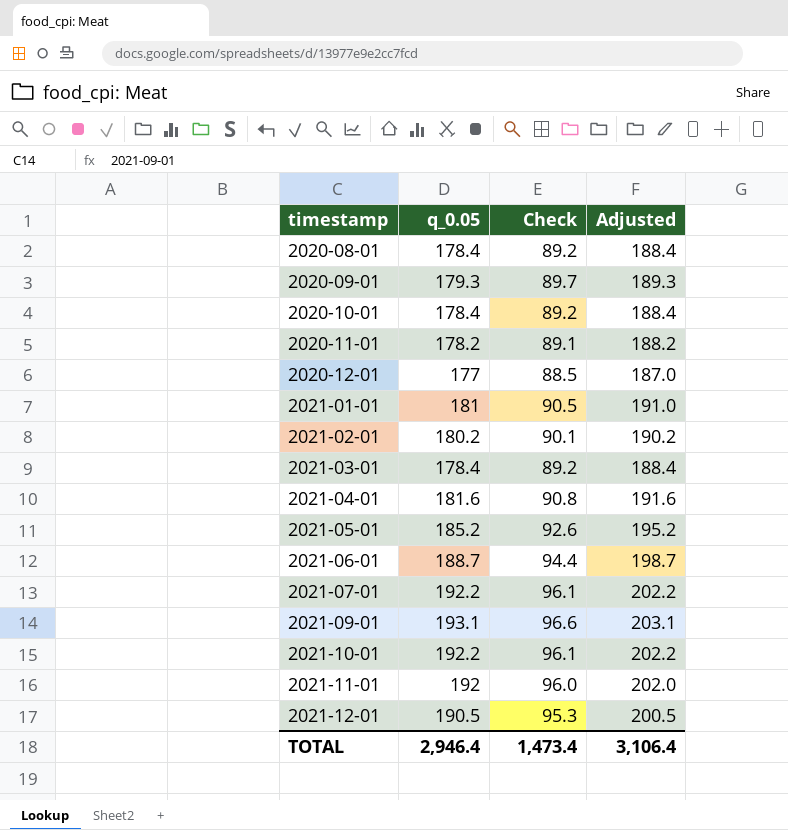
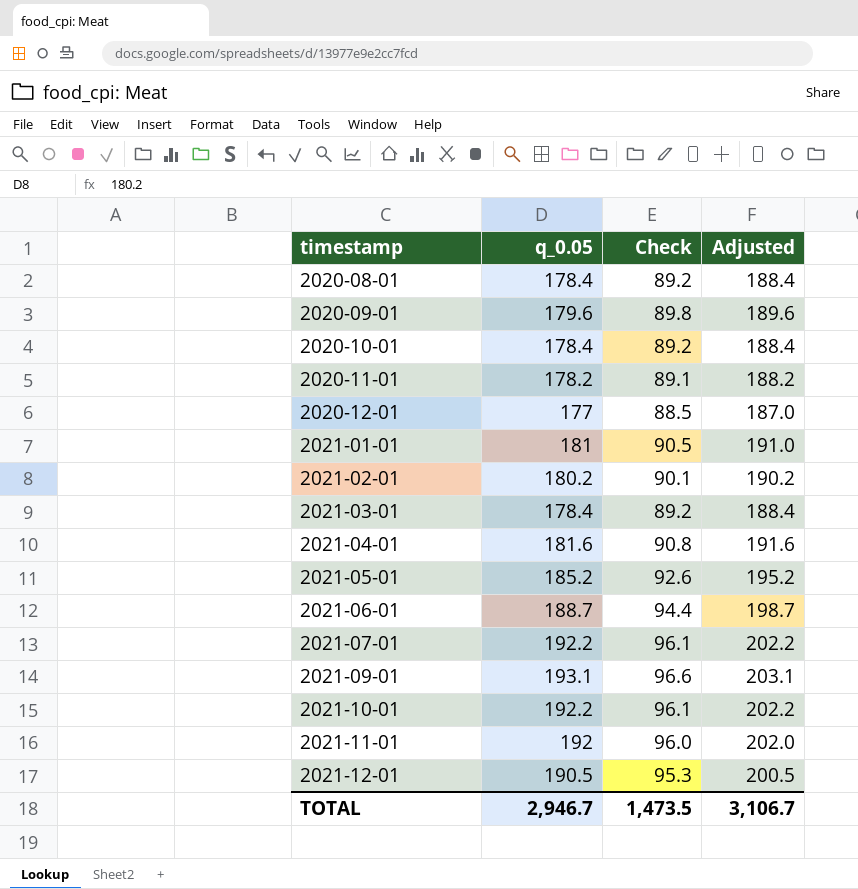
2020-09-01 | q_0.05: 179.3 -> 179.6
2020-09-01 | Check: 89.7 -> 89.8
2020-09-01 | Adjusted: 189.3 -> 189.6
TOTAL | q_0.05: 2,946.4 -> 2,946.7
TOTAL | Check: 1,473.4 -> 1,473.5
TOTAL | Adjusted: 3,106.4 -> 3,106.7

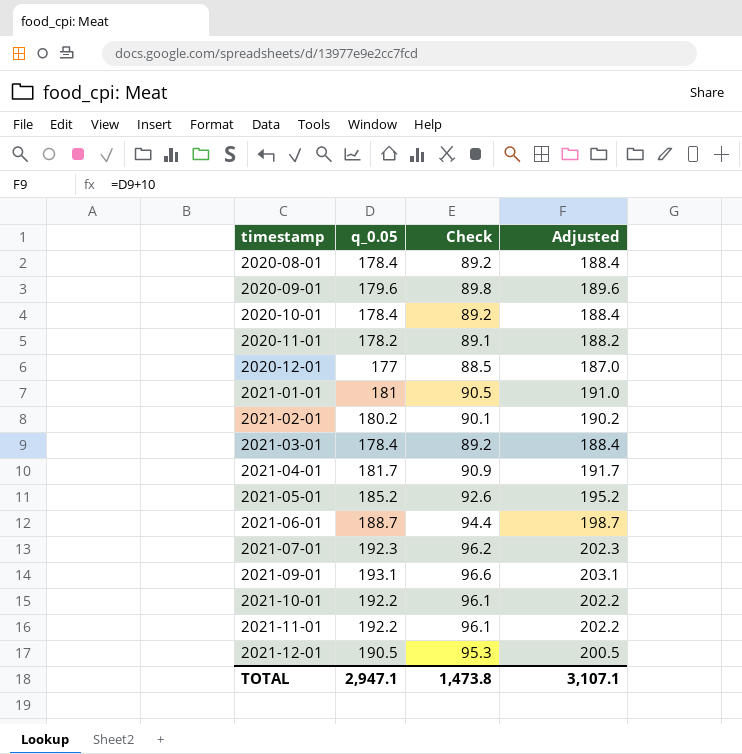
2021-04-01 | q_0.05: 181.6 -> 181.7
2021-04-01 | Check: 90.8 -> 90.9
2021-04-01 | Adjusted: 191.6 -> 191.7
2021-07-01 | q_0.05: 192.2 -> 192.3
2021-07-01 | Check: 96.1 -> 96.2
2021-07-01 | Adjusted: 202.2 -> 202.3
2021-11-01 | q_0.05: 192 -> 192.2
2021-11-01 | Check: 96.0 -> 96.1
2021-11-01 | Adjusted: 202.0 -> 202.2
TOTAL | q_0.05: 2,946.7 -> 2,947.1
TOTAL | Check: 1,473.5 -> 1,473.8
TOTAL | Adjusted: 3,106.7 -> 3,107.1

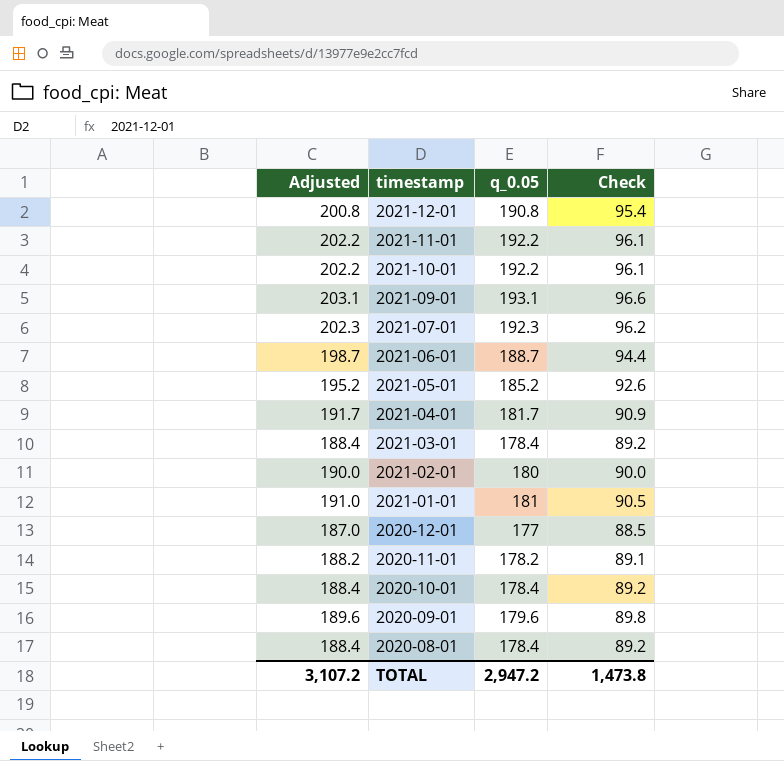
row order: timestamp ascending -> timestamp descending
column Adjusted | position: 4 -> 1
2021-12-01 | Adjusted: 200.5 -> 200.8
2021-12-01 | q_0.05: 190.5 -> 190.8
2021-12-01 | Check: 95.3 -> 95.4
2021-02-01 | Adjusted: 190.2 -> 190.0
2021-02-01 | q_0.05: 180.2 -> 180
2021-02-01 | Check: 90.1 -> 90.0
TOTAL | Adjusted: 3,107.1 -> 3,107.2
TOTAL | q_0.05: 2,947.1 -> 2,947.2

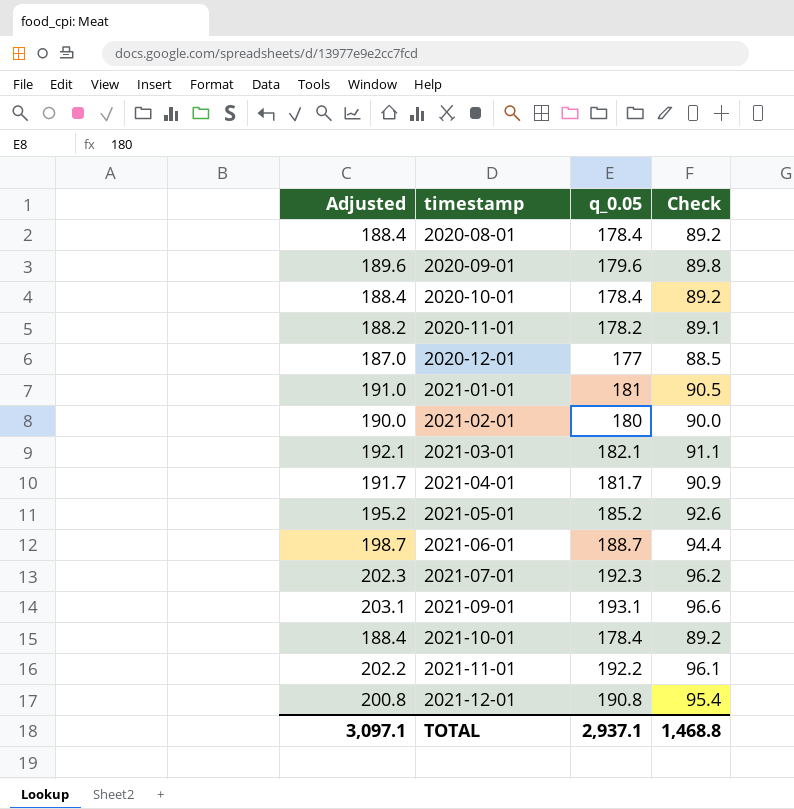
row order: timestamp descending -> timestamp ascending
2021-03-01 | Adjusted: 188.4 -> 192.1
2021-03-01 | q_0.05: 178.4 -> 182.1
2021-03-01 | Check: 89.2 -> 91.1
2021-10-01 | Adjusted: 202.2 -> 188.4
2021-10-01 | q_0.05: 192.2 -> 178.4
2021-10-01 | Check: 96.1 -> 89.2
TOTAL | Adjusted: 3,107.2 -> 3,097.1
TOTAL | q_0.05: 2,947.2 -> 2,937.1
TOTAL | Check: 1,473.8 -> 1,468.8

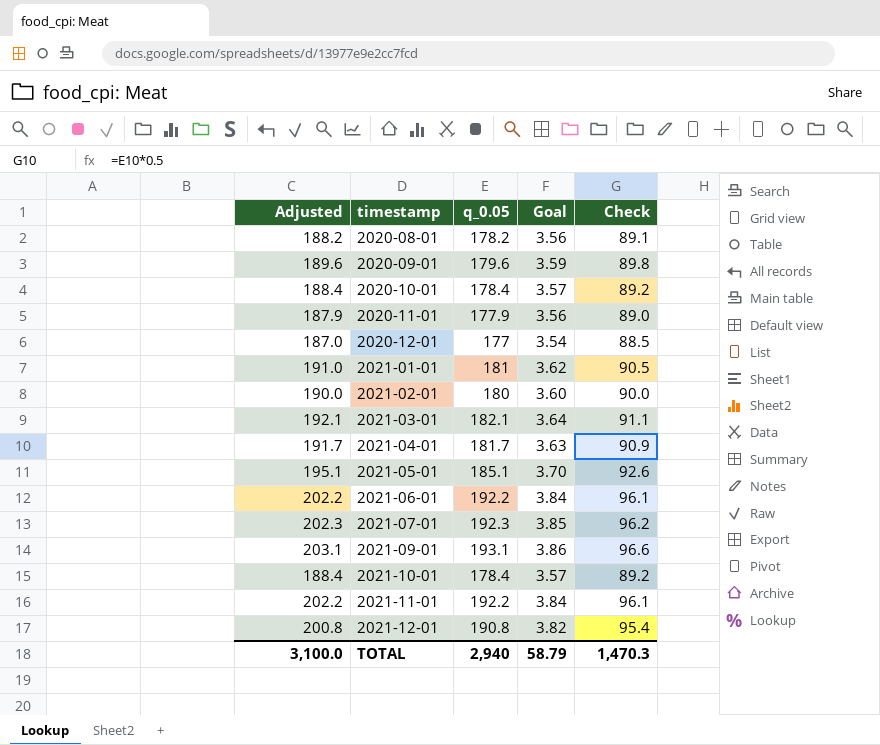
column Goal | formula: none -> [q_0.05] * 0.02
2020-08-01 | Adjusted: 188.4 -> 188.2
2020-08-01 | q_0.05: 178.4 -> 178.2
2020-08-01 | Check: 89.2 -> 89.1
2020-11-01 | Adjusted: 188.2 -> 187.9
2020-11-01 | q_0.05: 178.2 -> 177.9
2020-11-01 | Check: 89.1 -> 89.0
2021-05-01 | Adjusted: 195.2 -> 195.1
2021-05-01 | q_0.05: 185.2 -> 185.1
2021-06-01 | Adjusted: 198.7 -> 202.2
2021-06-01 | q_0.05: 188.7 -> 192.2
2021-06-01 | Check: 94.4 -> 96.1
TOTAL | Adjusted: 3,097.1 -> 3,100.0
TOTAL | q_0.05: 2,937.1 -> 2,940
TOTAL | Check: 1,468.8 -> 1,470.3

